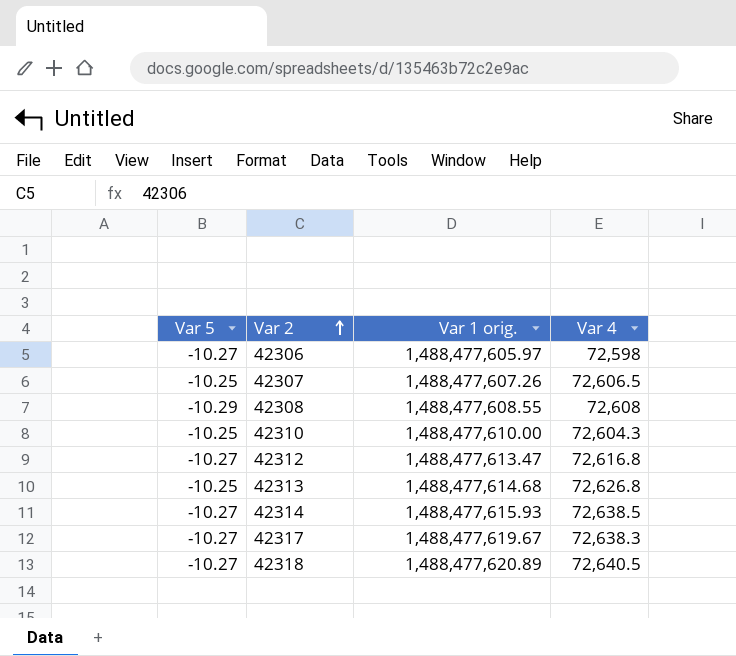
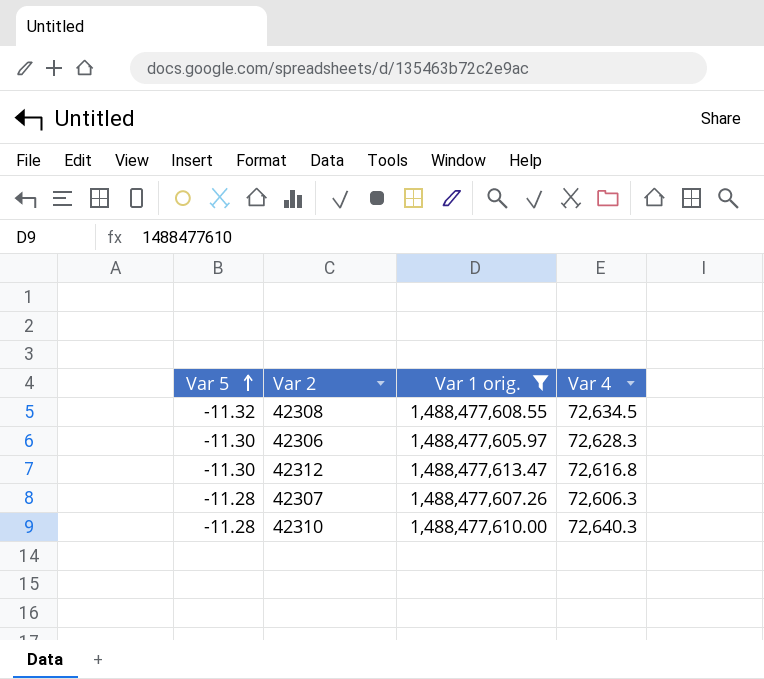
filter: none -> Var 1 orig. <= 1,488,477,613.47
row order: Var 2 ascending -> Var 5 ascending
42308 | Var 5: -10.29 -> -11.32
42308 | Var 4: 72,608 -> 72,634.5
42306 | Var 5: -10.27 -> -11.30
42306 | Var 4: 72,598 -> 72,628.3
42312 | Var 5: -10.27 -> -11.30
42307 | Var 5: -10.25 -> -11.28
42307 | Var 4: 72,606.5 -> 72,606.3
42310 | Var 5: -10.25 -> -11.28
42310 | Var 4: 72,604.3 -> 72,640.3

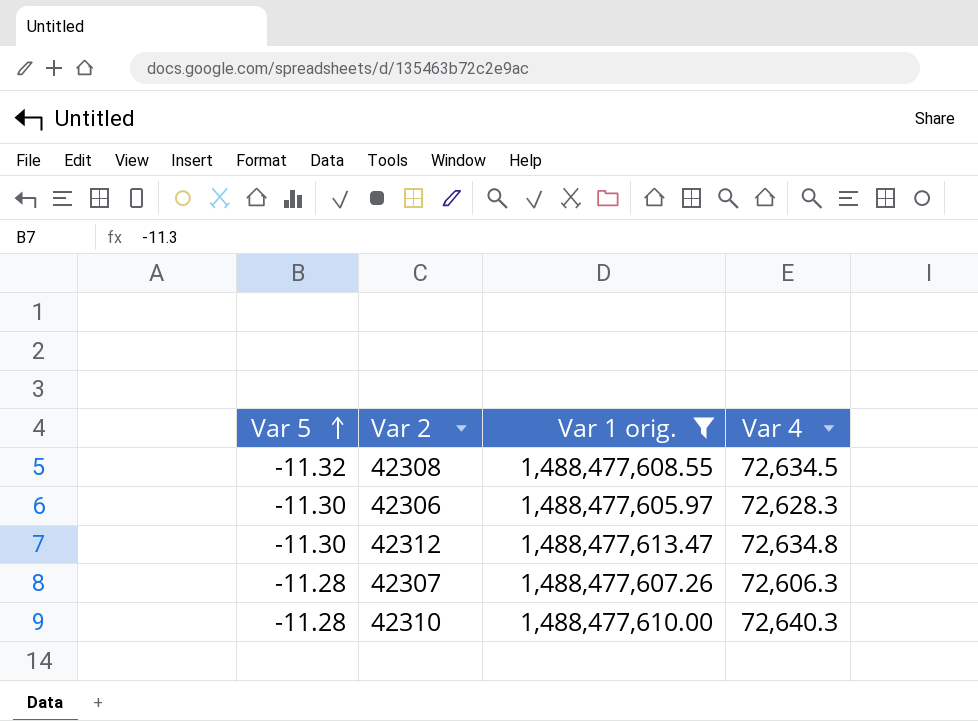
42312 | Var 4: 72,616.8 -> 72,634.8

